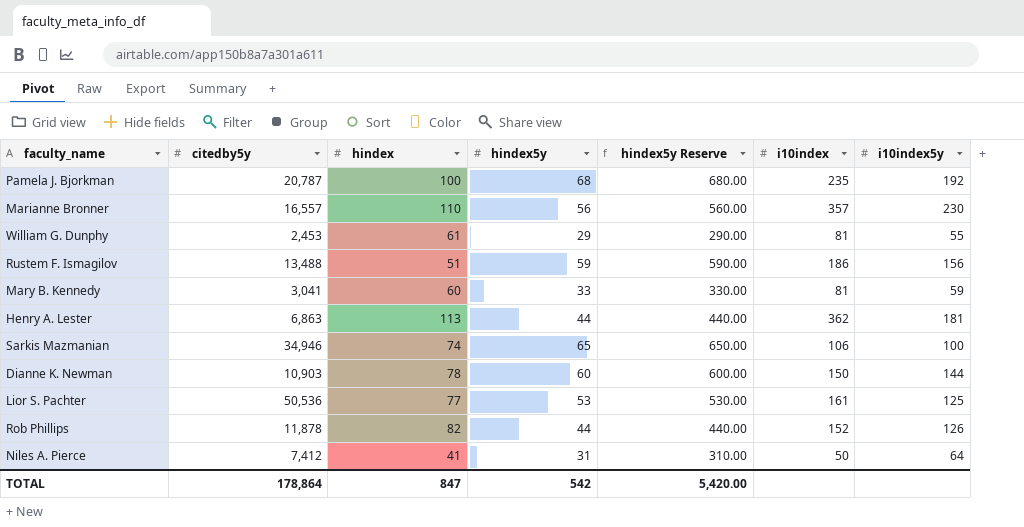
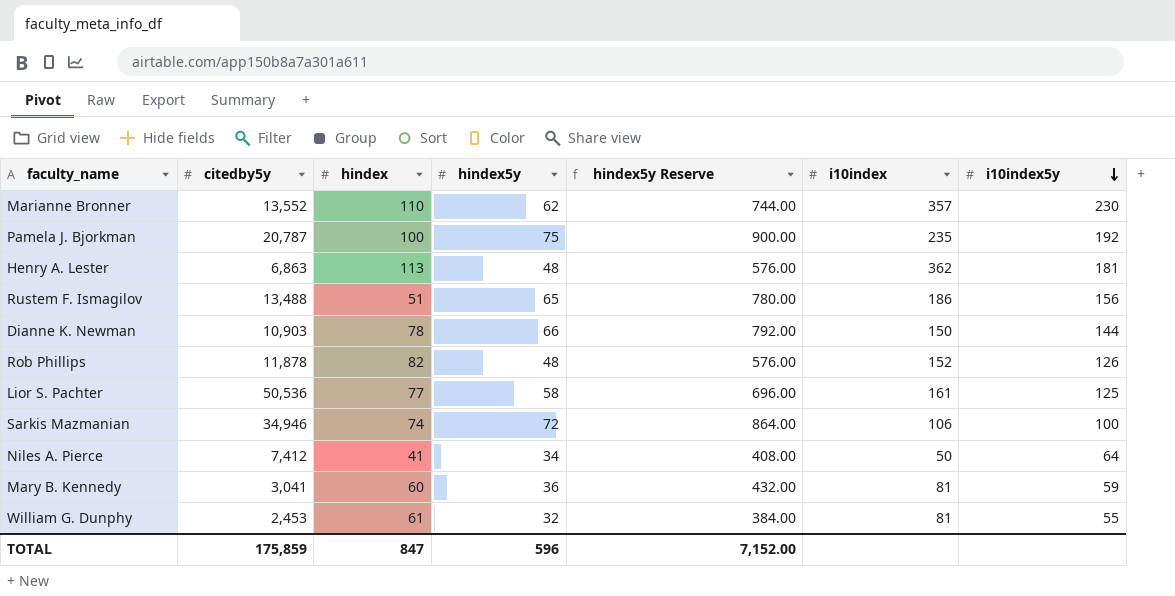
row order: none -> i10index5y descending
column hindex5y Reserve | formula: [hindex5y] * 10 -> [hindex5y] * 12
Marianne Bronner | citedby5y: 16,557 -> 13,552
Marianne Bronner | hindex5y: 56 -> 62
Pamela J. Bjorkman | hindex5y: 68 -> 75
Henry A. Lester | hindex5y: 44 -> 48
Rustem F. Ismagilov | hindex5y: 59 -> 65
Dianne K. Newman | hindex5y: 60 -> 66
Rob Phillips | hindex5y: 44 -> 48
Lior S. Pachter | hindex5y: 53 -> 58
Sarkis Mazmanian | hindex5y: 65 -> 72
Niles A. Pierce | hindex5y: 31 -> 34
Mary B. Kennedy | hindex5y: 33 -> 36
William G. Dunphy | hindex5y: 29 -> 32
TOTAL | citedby5y: 178,864 -> 175,859
TOTAL | hindex5y: 542 -> 596
TOTAL | hindex5y Reserve: 5,420.00 -> 7,152.00

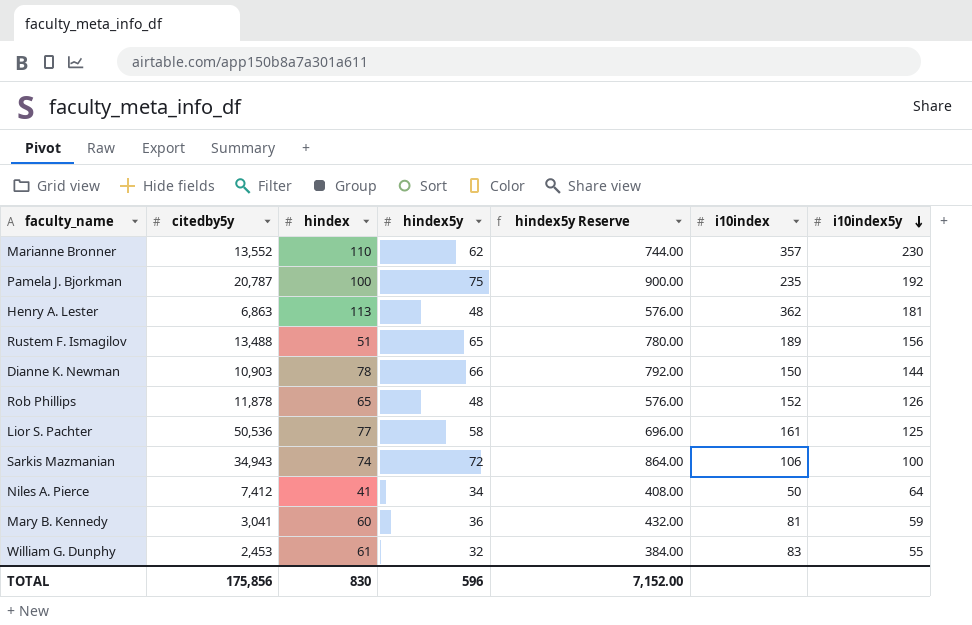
Rustem F. Ismagilov | i10index: 186 -> 189
Rob Phillips | hindex: 82 -> 65
Sarkis Mazmanian | citedby5y: 34,946 -> 34,943
William G. Dunphy | i10index: 81 -> 83
TOTAL | citedby5y: 175,859 -> 175,856
TOTAL | hindex: 847 -> 830

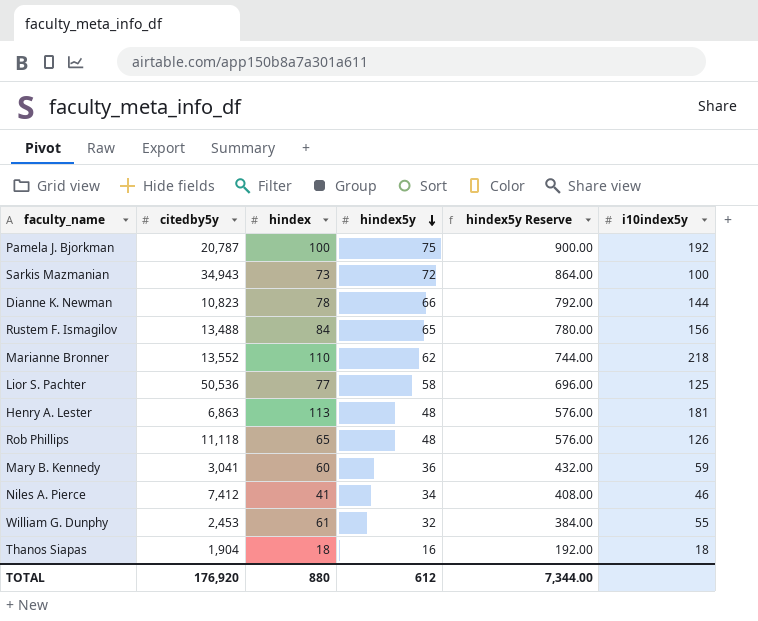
row order: i10index5y descending -> hindex5y descending
column i10index | position: 6 -> none
Sarkis Mazmanian | hindex: 74 -> 73
Dianne K. Newman | citedby5y: 10,903 -> 10,823
Rustem F. Ismagilov | hindex: 51 -> 84
Marianne Bronner | i10index5y: 230 -> 218
Rob Phillips | citedby5y: 11,878 -> 11,118
Niles A. Pierce | i10index5y: 64 -> 46
row Thanos Siapas: none -> 1,904 | 18 | 16 | 192.00 | 18
TOTAL | citedby5y: 175,856 -> 176,920
TOTAL | hindex: 830 -> 880
TOTAL | hindex5y: 596 -> 612
TOTAL | hindex5y Reserve: 7,152.00 -> 7,344.00

